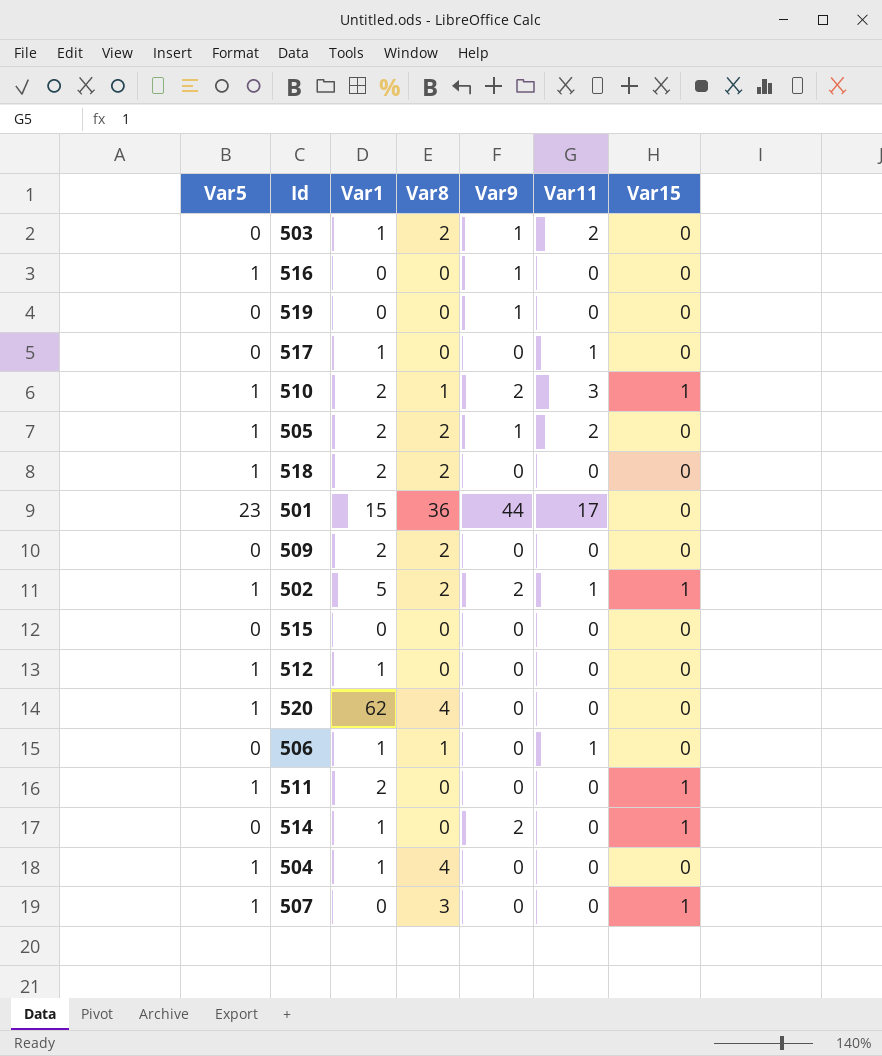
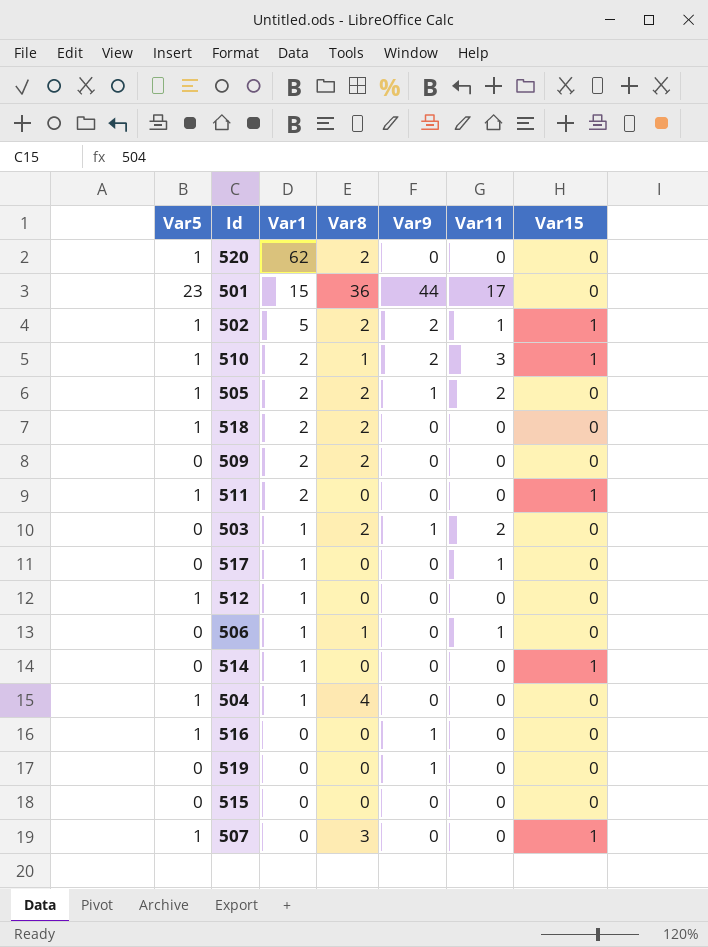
row order: none -> Var1 descending
520 | Var8: 4 -> 2
514 | Var9: 2 -> 0

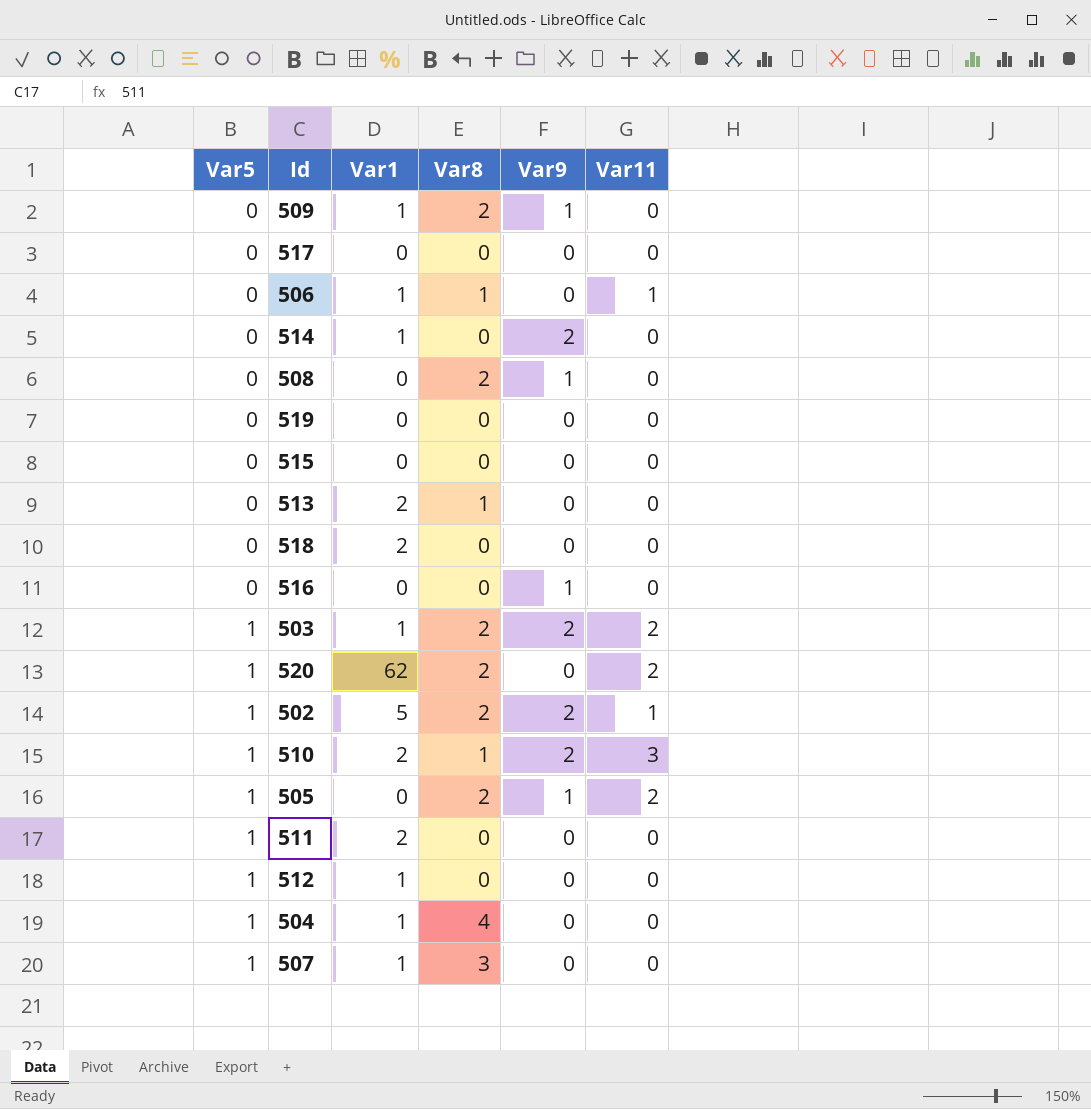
row order: Var1 descending -> Var5 ascending
column Var15 | position: 7 -> none
row 501: 23 | 15 | 36 | 44 | 17 | 0 -> none
509 | Var1: 2 -> 1
509 | Var9: 0 -> 1
517 | Var1: 1 -> 0
517 | Var11: 1 -> 0
514 | Var9: 0 -> 2
row 508: none -> 0 | 0 | 2 | 1 | 0
519 | Var9: 1 -> 0
row 513: none -> 0 | 2 | 1 | 0 | 0
518 | Var5: 1 -> 0
518 | Var8: 2 -> 0
516 | Var5: 1 -> 0
503 | Var5: 0 -> 1
503 | Var9: 1 -> 2
520 | Var11: 0 -> 2
505 | Var1: 2 -> 0
507 | Var1: 0 -> 1

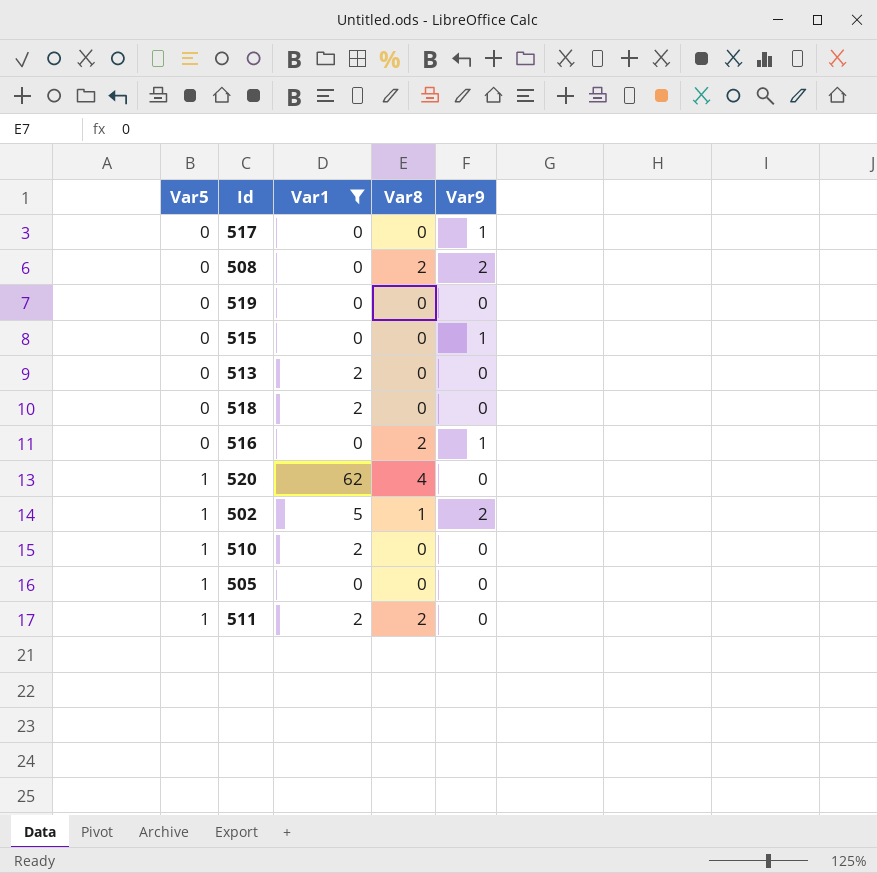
filter: none -> Var1 != 1
column Var11 | position: 6 -> none
517 | Var9: 0 -> 1
508 | Var9: 1 -> 2
515 | Var9: 0 -> 1
513 | Var8: 1 -> 0
516 | Var8: 0 -> 2
520 | Var8: 2 -> 4
502 | Var8: 2 -> 1
510 | Var8: 1 -> 0
510 | Var9: 2 -> 0
505 | Var8: 2 -> 0
505 | Var9: 1 -> 0
511 | Var8: 0 -> 2

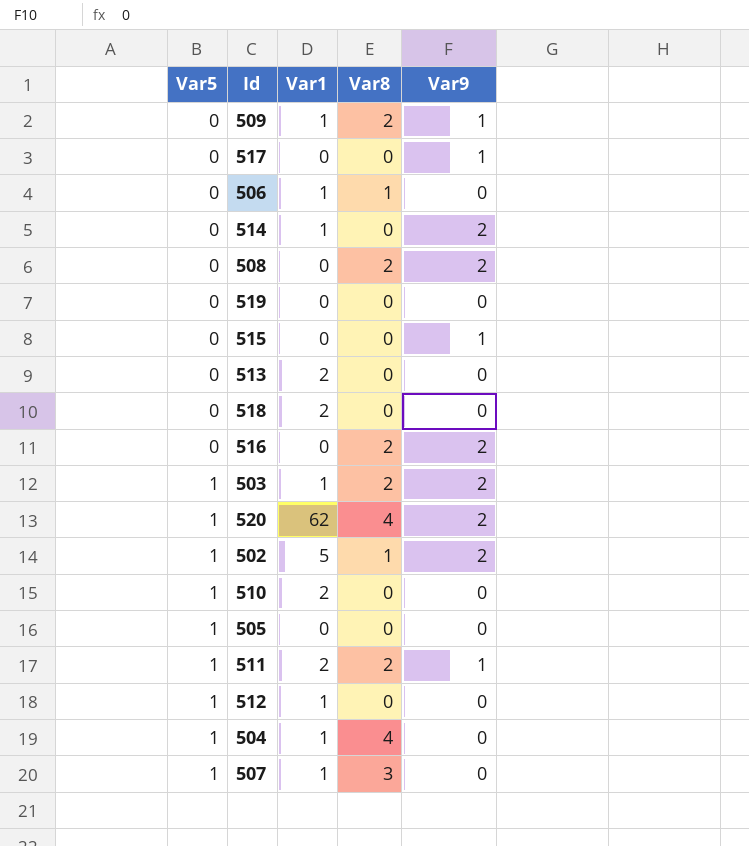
filter: Var1 != 1 -> none
516 | Var9: 1 -> 2
520 | Var9: 0 -> 2
511 | Var9: 0 -> 1

